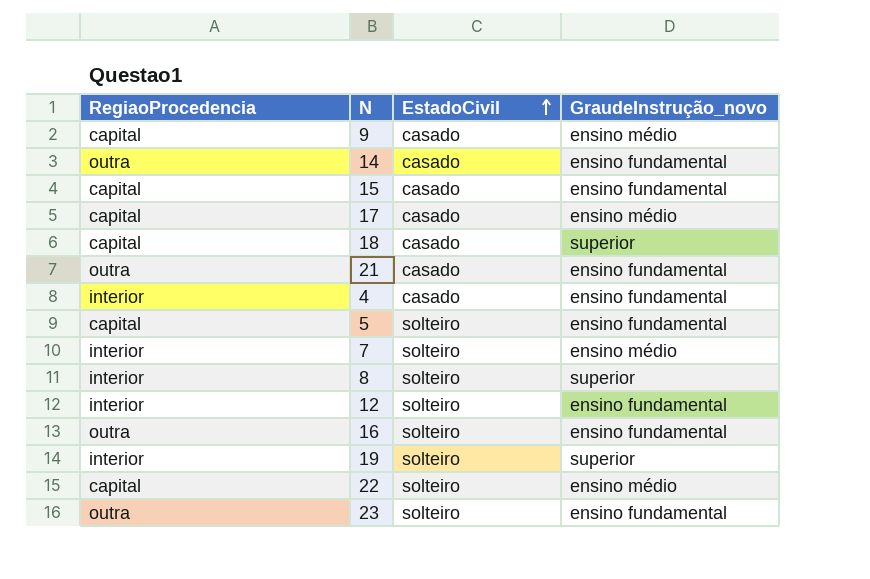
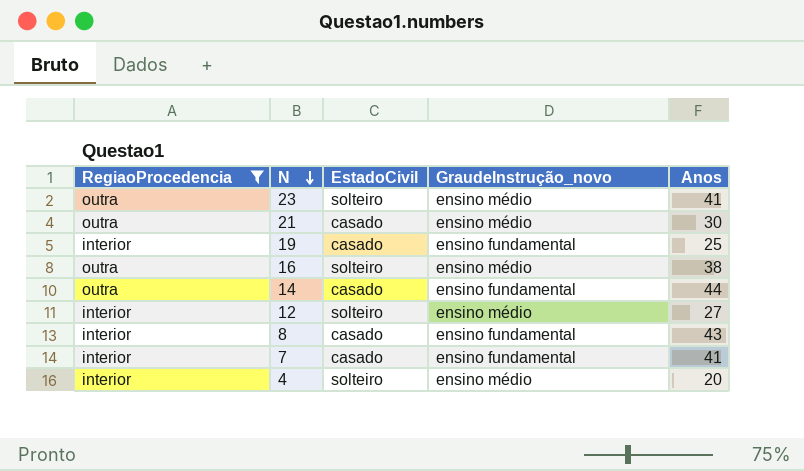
filter: none -> RegiaoProcedencia != capital
row order: EstadoCivil ascending -> N descending
column Anos | position: none -> 5
23 | GraudeInstrução_novo: ensino fundamental -> ensino médio
21 | GraudeInstrução_novo: ensino fundamental -> ensino médio
19 | EstadoCivil: solteiro -> casado
19 | GraudeInstrução_novo: superior -> ensino fundamental
16 | GraudeInstrução_novo: ensino fundamental -> ensino médio
12 | GraudeInstrução_novo: ensino fundamental -> ensino médio
8 | EstadoCivil: solteiro -> casado
8 | GraudeInstrução_novo: superior -> ensino fundamental
7 | EstadoCivil: solteiro -> casado
7 | GraudeInstrução_novo: ensino médio -> ensino fundamental
4 | EstadoCivil: casado -> solteiro
4 | GraudeInstrução_novo: ensino fundamental -> ensino médio

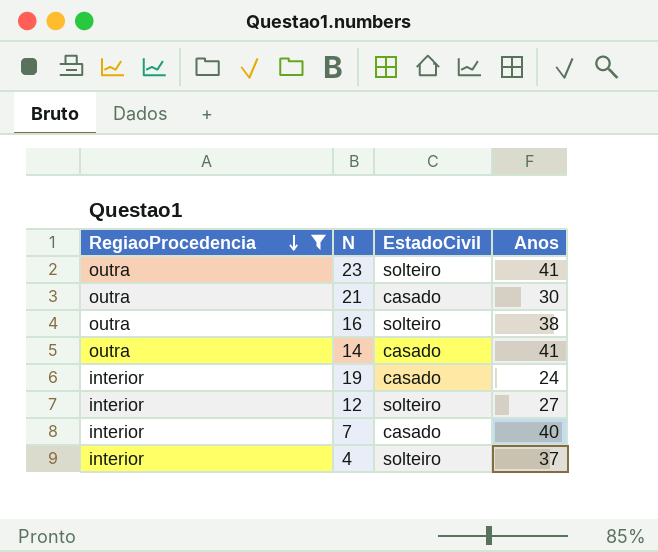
row order: N descending -> RegiaoProcedencia descending
column GraudeInstrução_novo | position: 4 -> none
row 8: interior | casado | ensino fundamental | 43 -> none
14 | Anos: 44 -> 41
19 | Anos: 25 -> 24
7 | Anos: 41 -> 40
4 | Anos: 20 -> 37

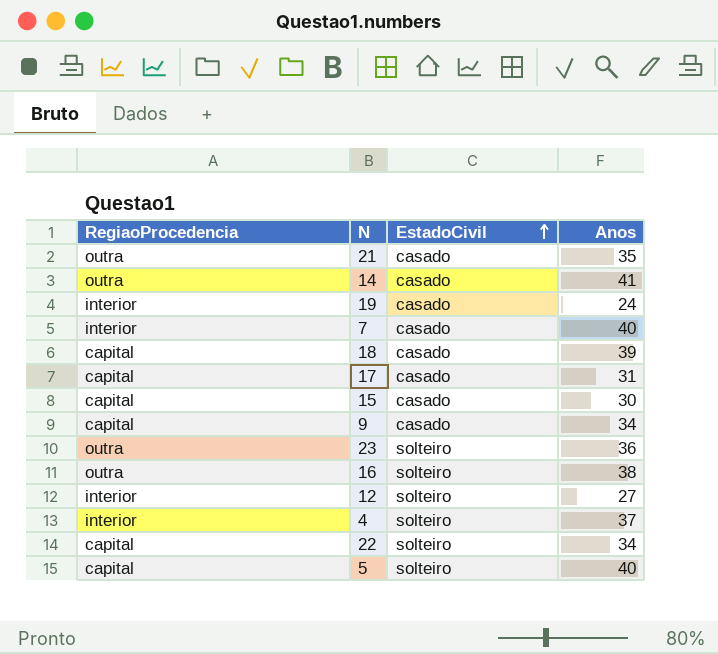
filter: RegiaoProcedencia != capital -> none
row order: RegiaoProcedencia descending -> EstadoCivil ascending
21 | Anos: 30 -> 35
23 | Anos: 41 -> 36

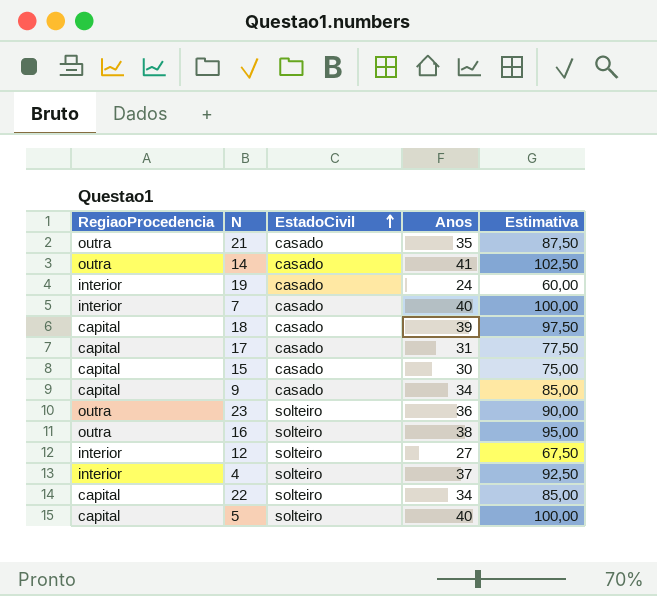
column Estimativa | formula: none -> [Anos] * 2,5

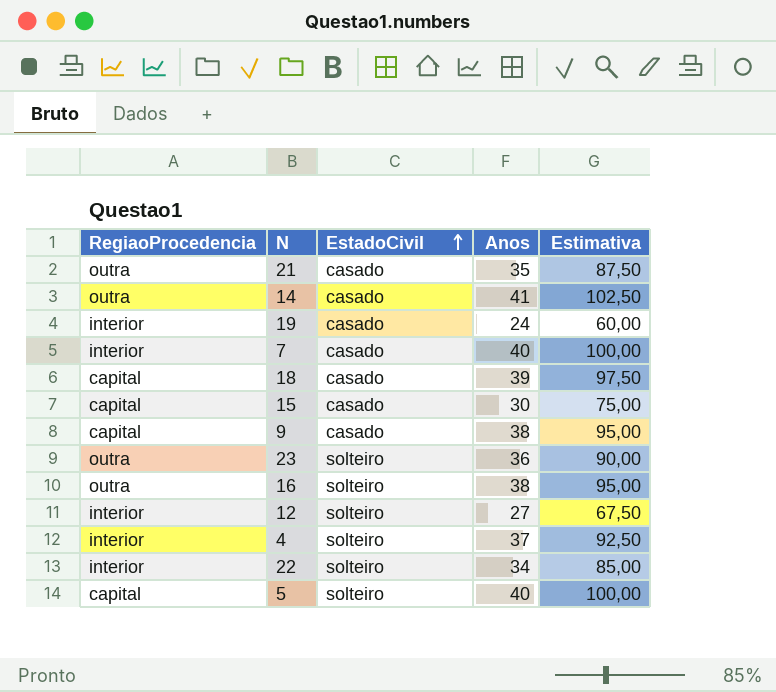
row 17: capital | casado | 31 | 77,50 -> none
9 | Anos: 34 -> 38
9 | Estimativa: 85,00 -> 95,00
22 | RegiaoProcedencia: capital -> interior

